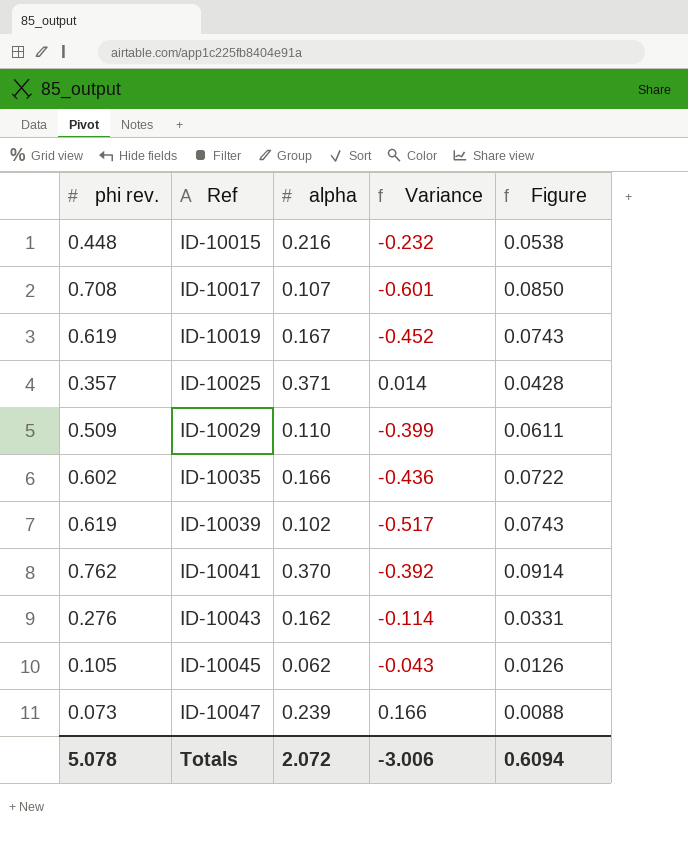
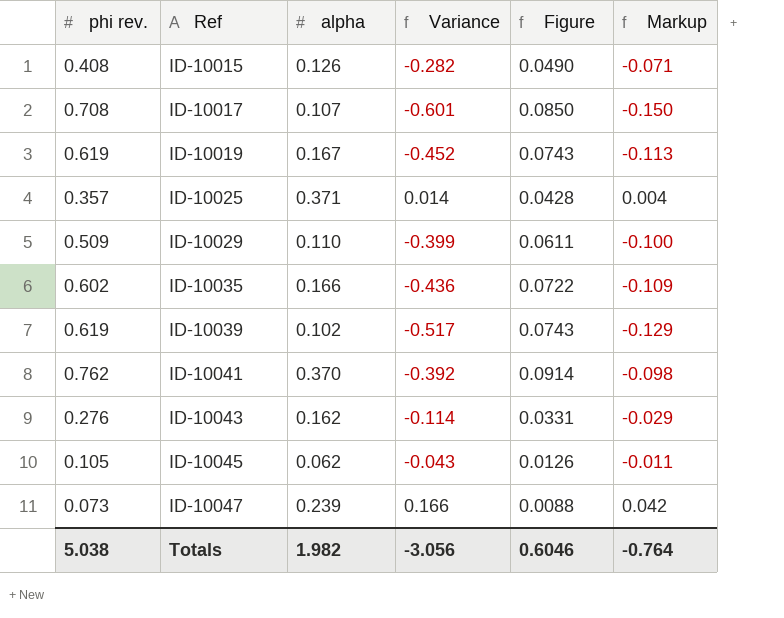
column Markup | formula: none -> [Variance] * 0.25
ID-10015 | phi rev.: 0.448 -> 0.408
ID-10015 | alpha: 0.216 -> 0.126
ID-10015 | Variance: -0.232 -> -0.282
ID-10015 | Figure: 0.0538 -> 0.0490
Totals | phi rev.: 5.078 -> 5.038
Totals | alpha: 2.072 -> 1.982
Totals | Variance: -3.006 -> -3.056
Totals | Figure: 0.6094 -> 0.6046

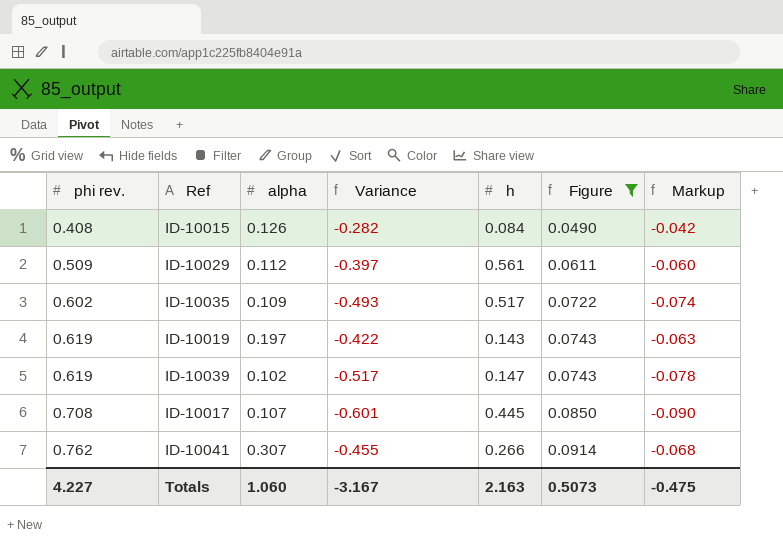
filter: none -> Figure >= 0.0490
row order: Ref ascending -> phi rev. ascending
column h | position: none -> 5
column Markup | formula: [Variance] * 0.25 -> [Variance] * 0.15
ID-10029 | alpha: 0.110 -> 0.112
ID-10029 | Variance: -0.399 -> -0.397
ID-10035 | alpha: 0.166 -> 0.109
ID-10035 | Variance: -0.436 -> -0.493
ID-10019 | alpha: 0.167 -> 0.197
ID-10019 | Variance: -0.452 -> -0.422
ID-10041 | alpha: 0.370 -> 0.307
ID-10041 | Variance: -0.392 -> -0.455
Totals | phi rev.: 5.038 -> 4.227
Totals | alpha: 1.982 -> 1.060
Totals | Variance: -3.056 -> -3.167
Totals | Figure: 0.6046 -> 0.5073
Totals | Markup: -0.764 -> -0.475

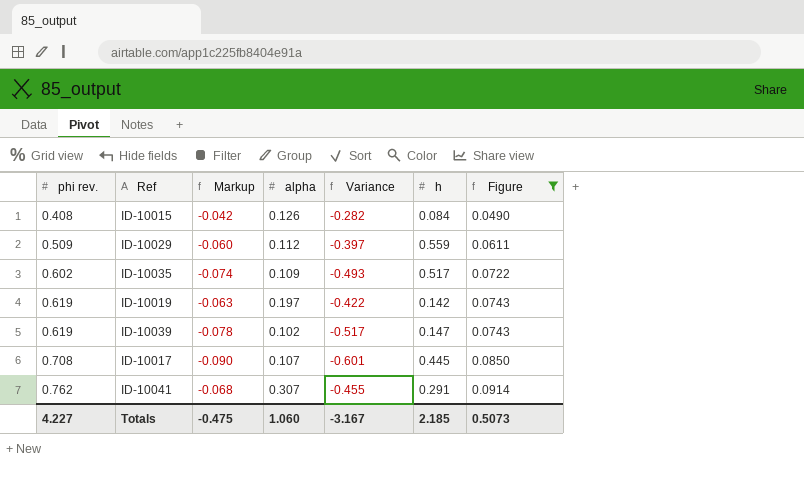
column Markup | position: 7 -> 3
ID-10029 | h: 0.561 -> 0.559
ID-10019 | h: 0.143 -> 0.142
ID-10041 | h: 0.266 -> 0.291
Totals | h: 2.163 -> 2.185

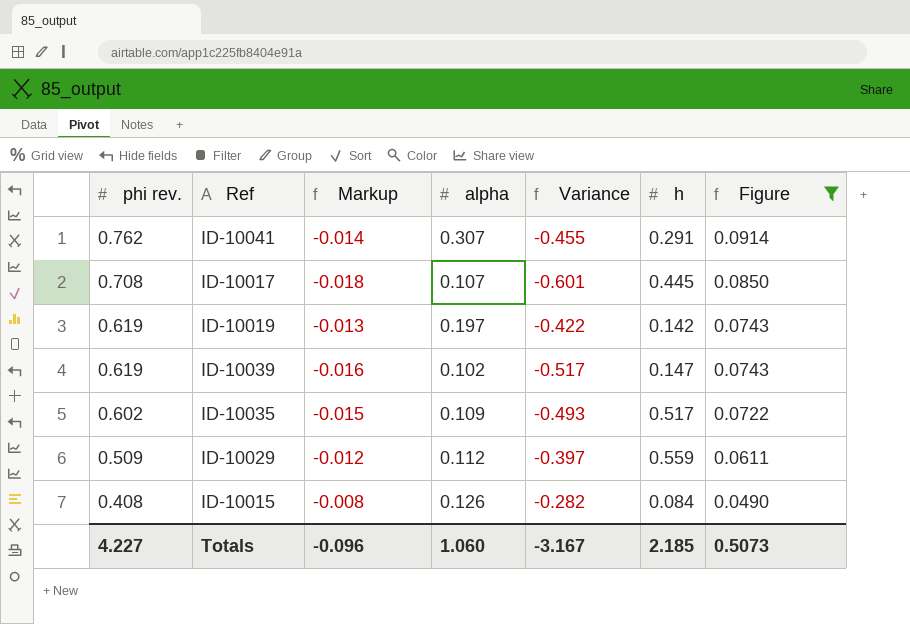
row order: phi rev. ascending -> phi rev. descending
column Markup | formula: [Variance] * 0.15 -> [Variance] * 0.03
Totals | Markup: -0.475 -> -0.096

